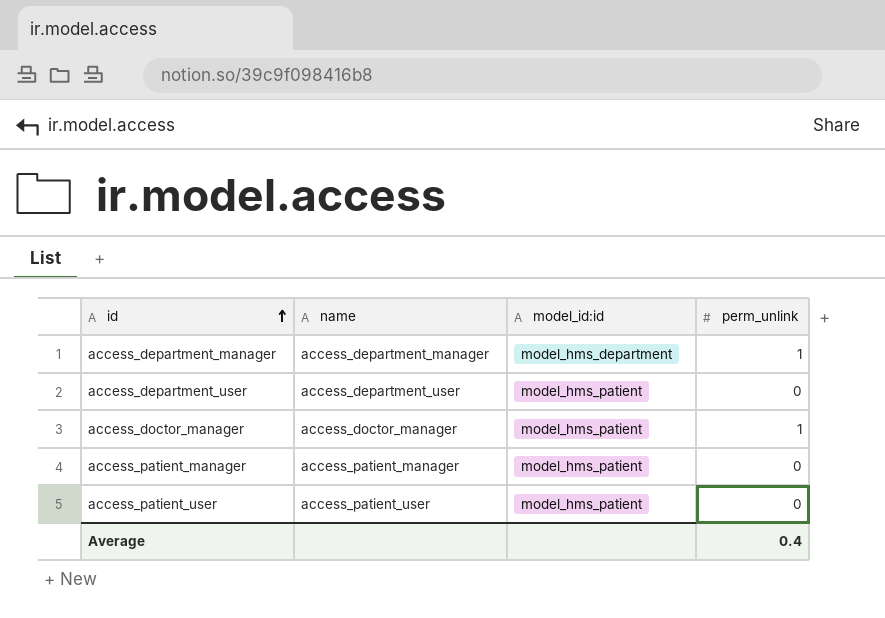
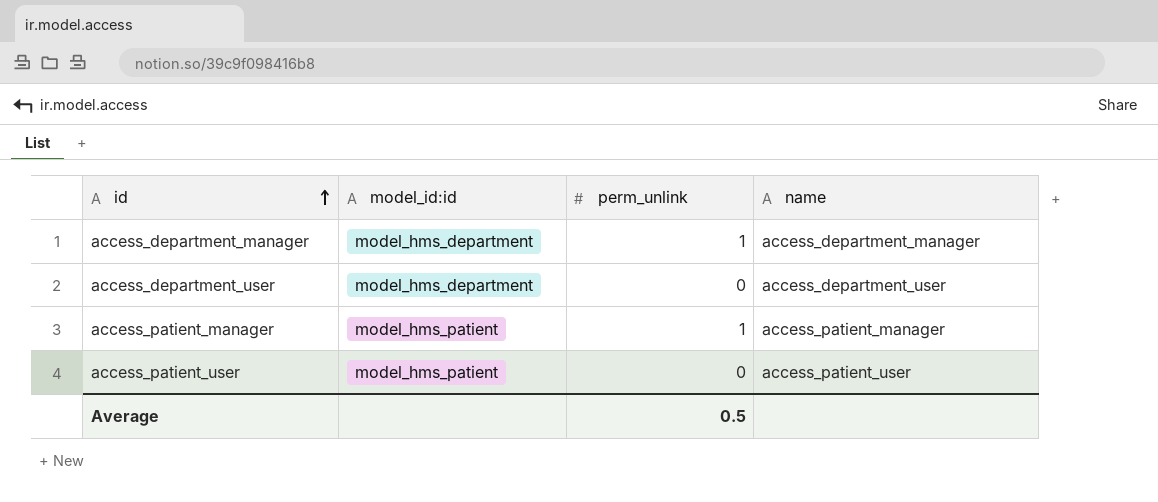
column name | position: 2 -> 4
row access_doctor_manager: access_doctor_manager | model_hms_patient | 1 -> none
access_department_user | model_id:id: model_hms_patient -> model_hms_department
access_patient_manager | perm_unlink: 0 -> 1
Average | perm_unlink: 0.4 -> 0.5

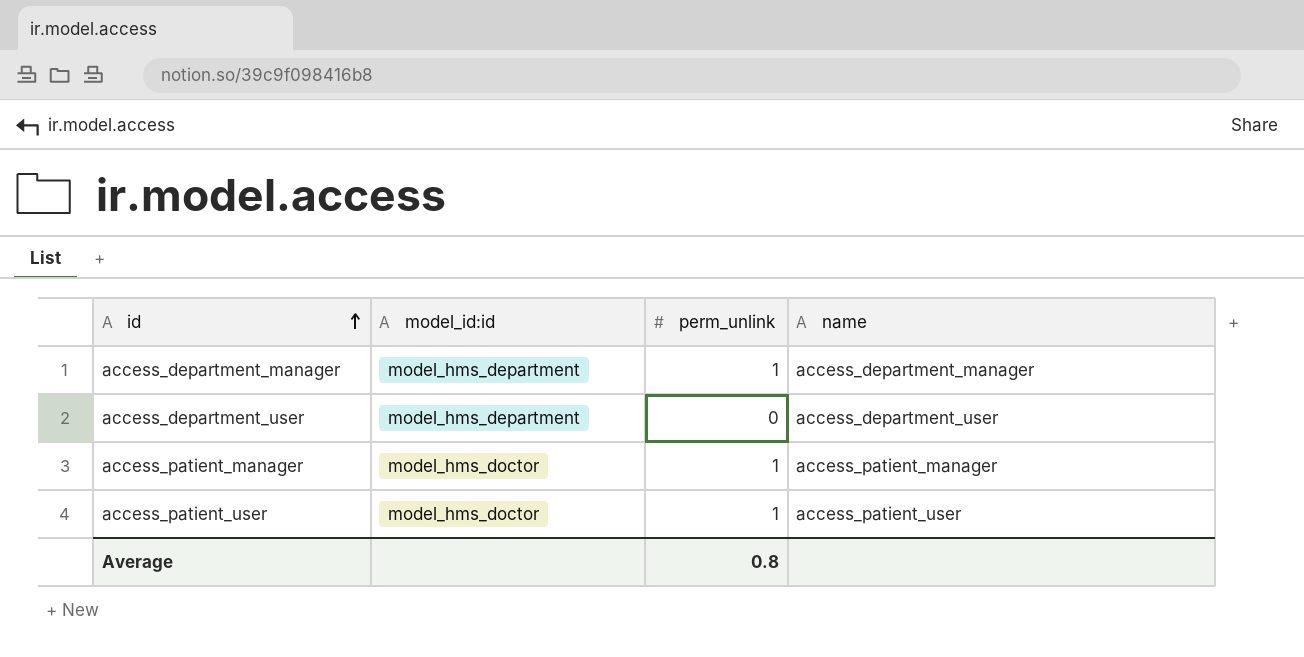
access_patient_manager | model_id:id: model_hms_patient -> model_hms_doctor
access_patient_user | model_id:id: model_hms_patient -> model_hms_doctor
access_patient_user | perm_unlink: 0 -> 1
Average | perm_unlink: 0.5 -> 0.8

